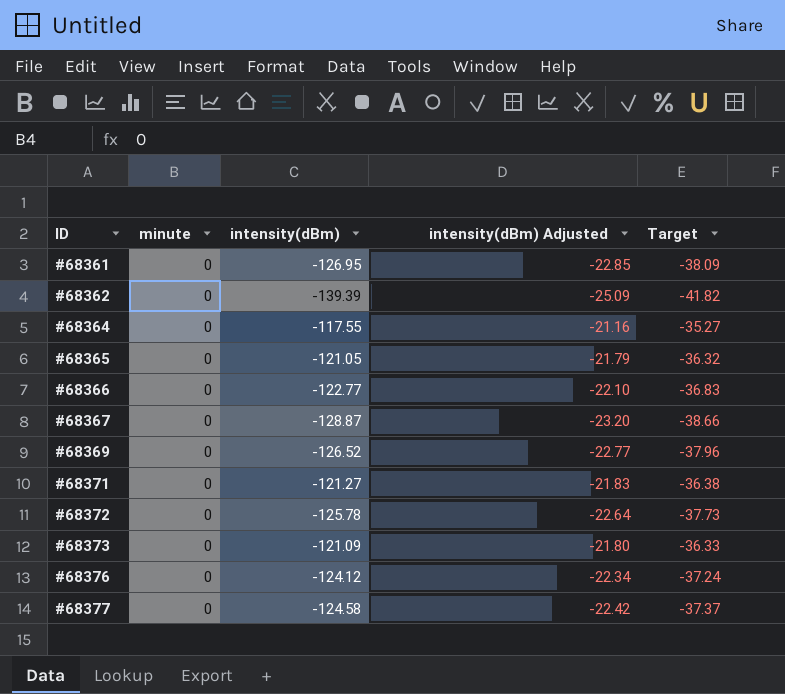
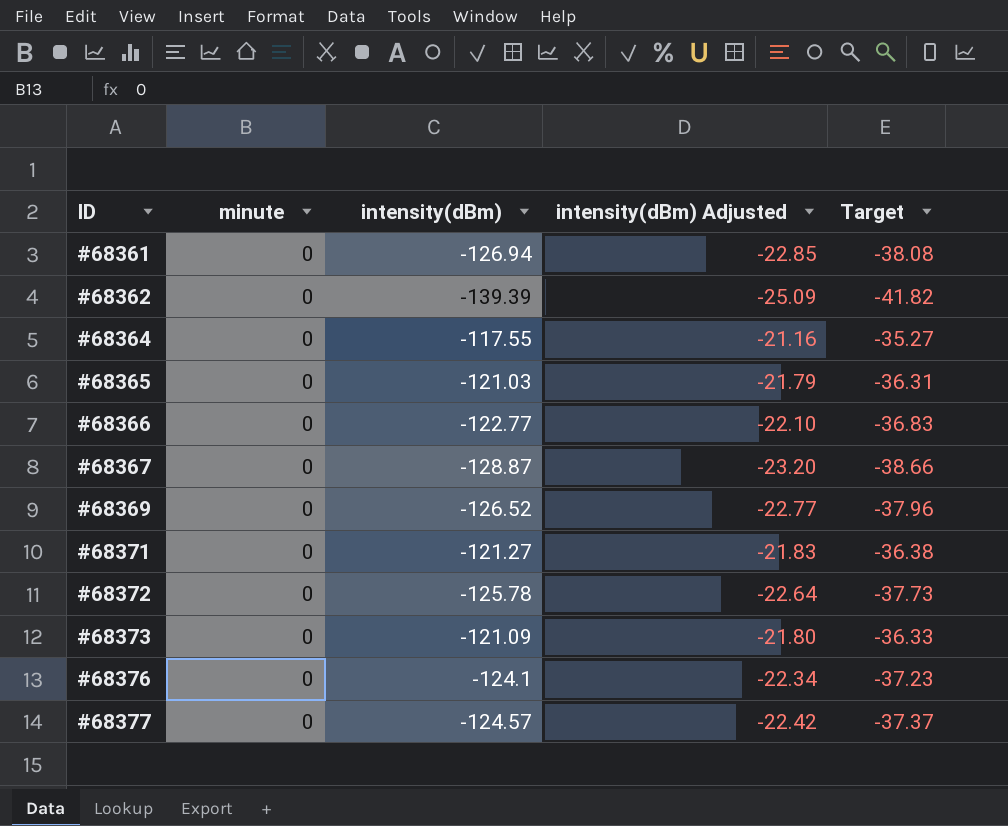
#68361 | intensity(dBm): -126.95 -> -126.94
#68361 | Target: -38.09 -> -38.08
#68365 | intensity(dBm): -121.05 -> -121.03
#68365 | Target: -36.32 -> -36.31
#68376 | intensity(dBm): -124.12 -> -124.1
#68376 | Target: -37.24 -> -37.23
#68377 | intensity(dBm): -124.58 -> -124.57

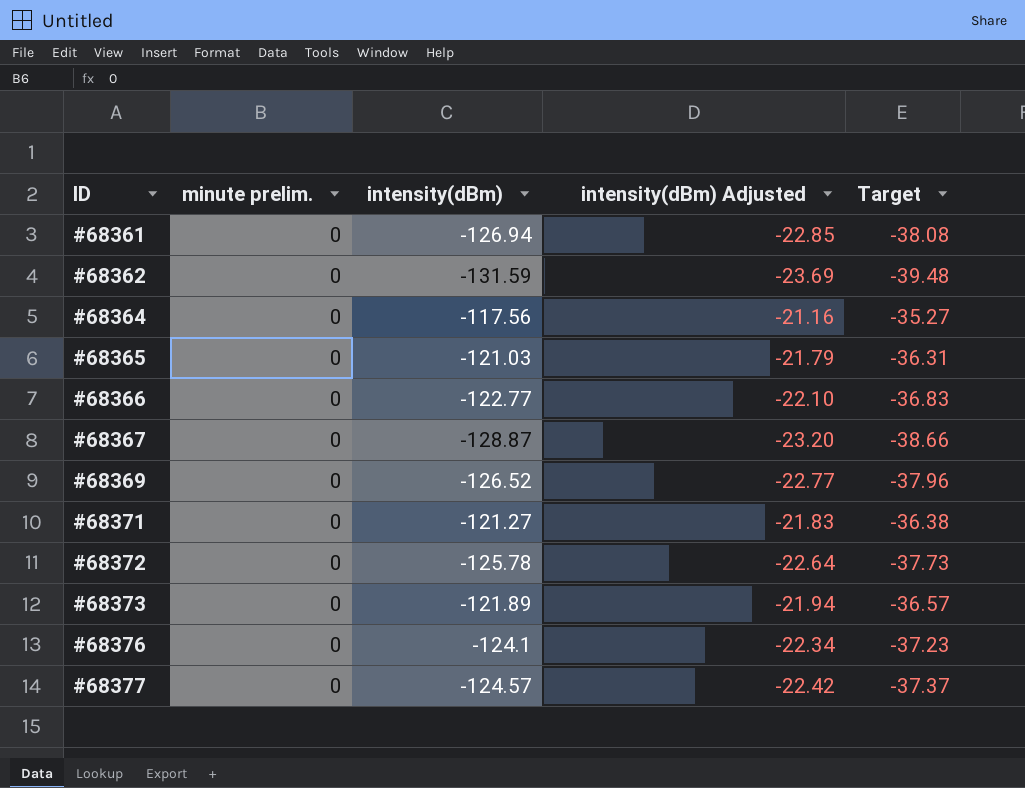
column name: minute -> minute prelim.
#68362 | intensity(dBm): -139.39 -> -131.59
#68362 | intensity(dBm) Adjusted: -25.09 -> -23.69
#68362 | Target: -41.82 -> -39.48
#68364 | intensity(dBm): -117.55 -> -117.56
#68373 | intensity(dBm): -121.09 -> -121.89
#68373 | intensity(dBm) Adjusted: -21.80 -> -21.94
#68373 | Target: -36.33 -> -36.57

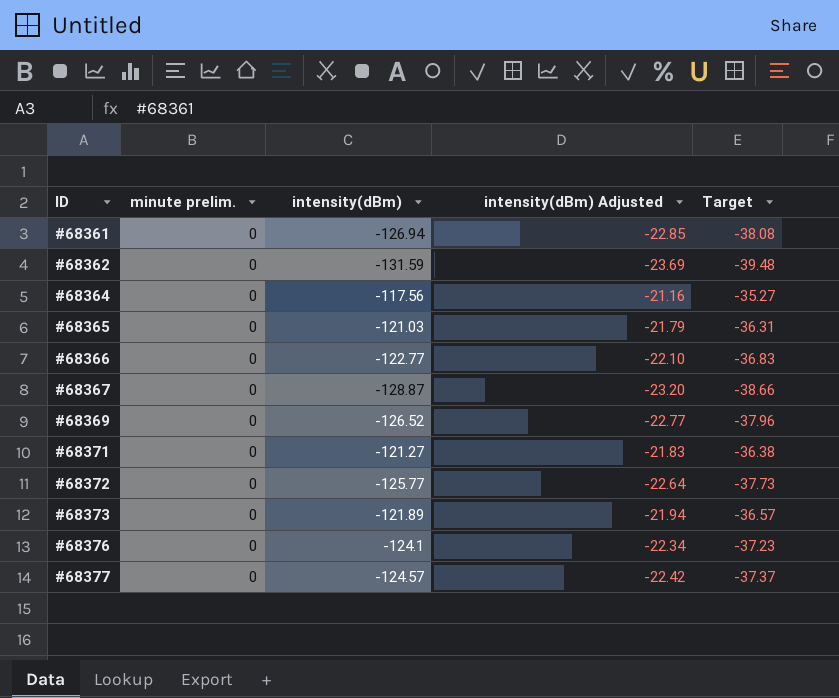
#68372 | intensity(dBm): -125.78 -> -125.77

